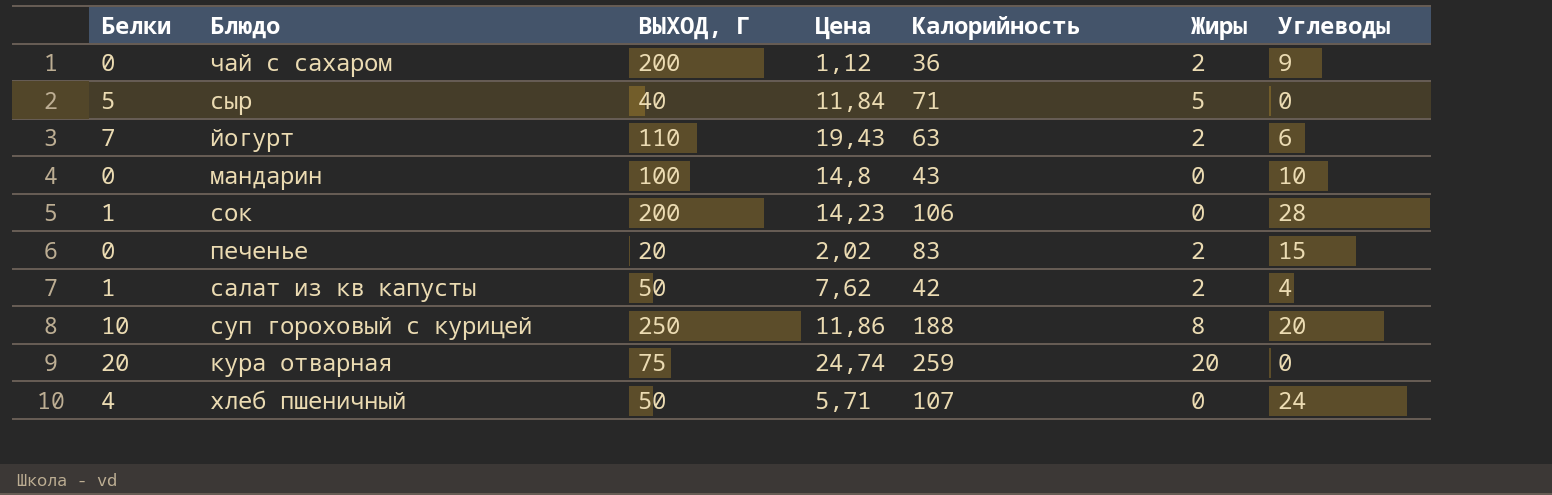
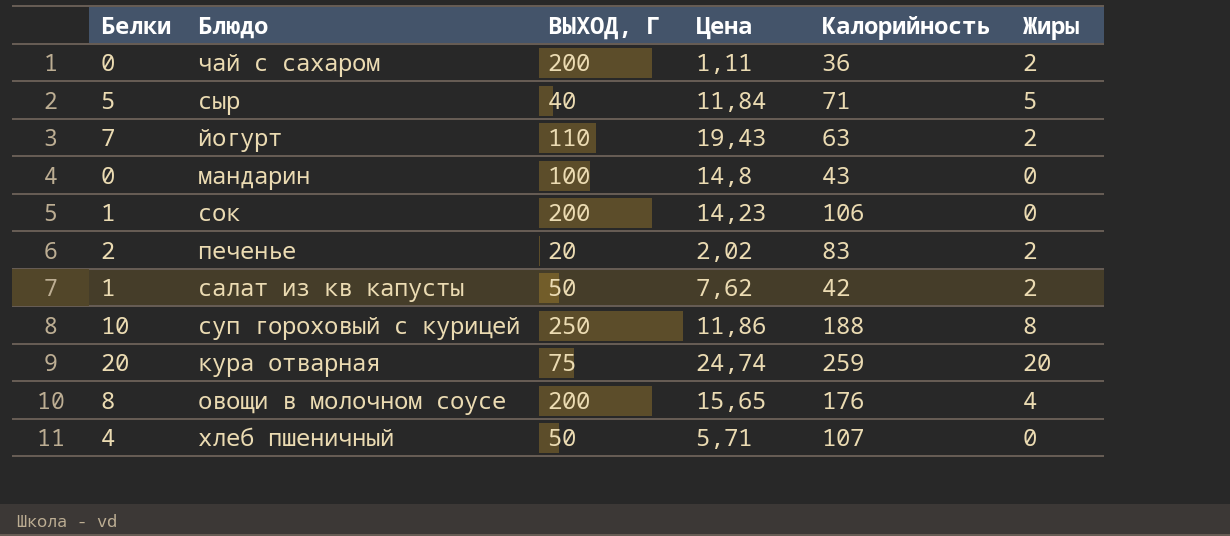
column Углеводы | position: 7 -> none
чай с сахаром | Цена: 1,12 -> 1,11
печенье | Белки: 0 -> 2
row овощи в молочном соусе: none -> 8 | 200 | 15,65 | 176 | 4

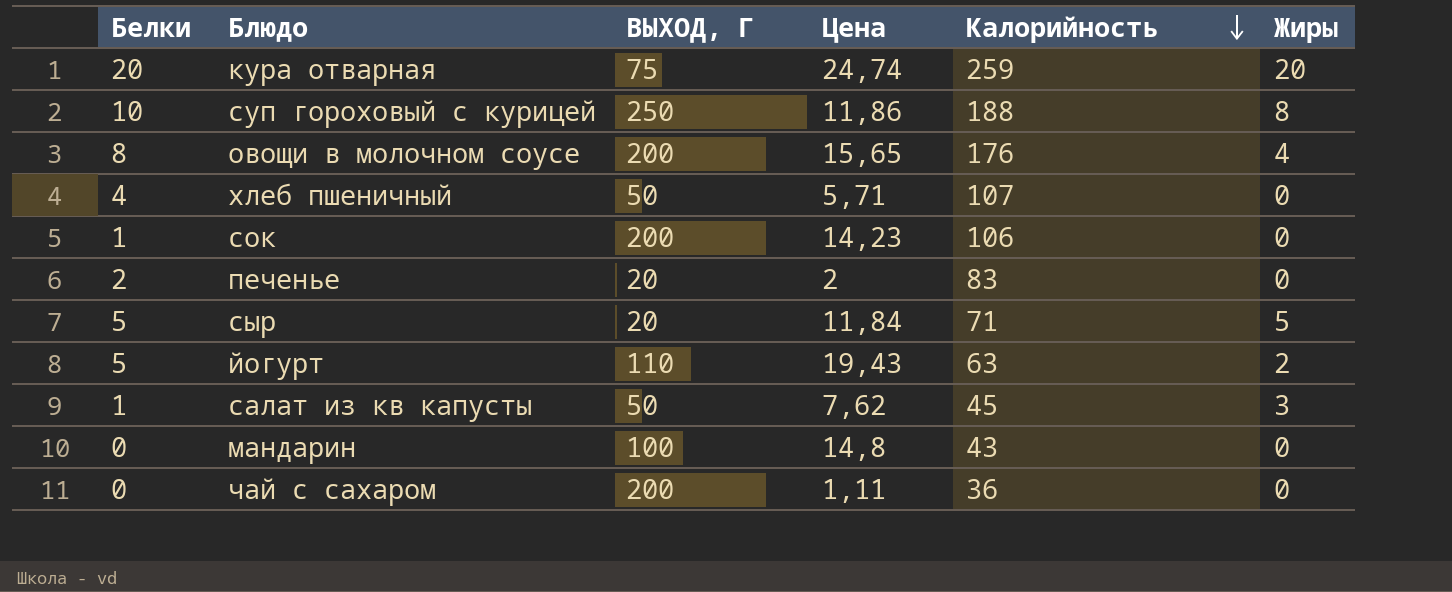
row order: none -> Калорийность descending
печенье | Цена: 2,02 -> 2
печенье | Жиры: 2 -> 0
сыр | ВЫХОД, Г: 40 -> 20
йогурт | Белки: 7 -> 5
салат из кв капусты | Калорийность: 42 -> 45
салат из кв капусты | Жиры: 2 -> 3
чай с сахаром | Жиры: 2 -> 0

